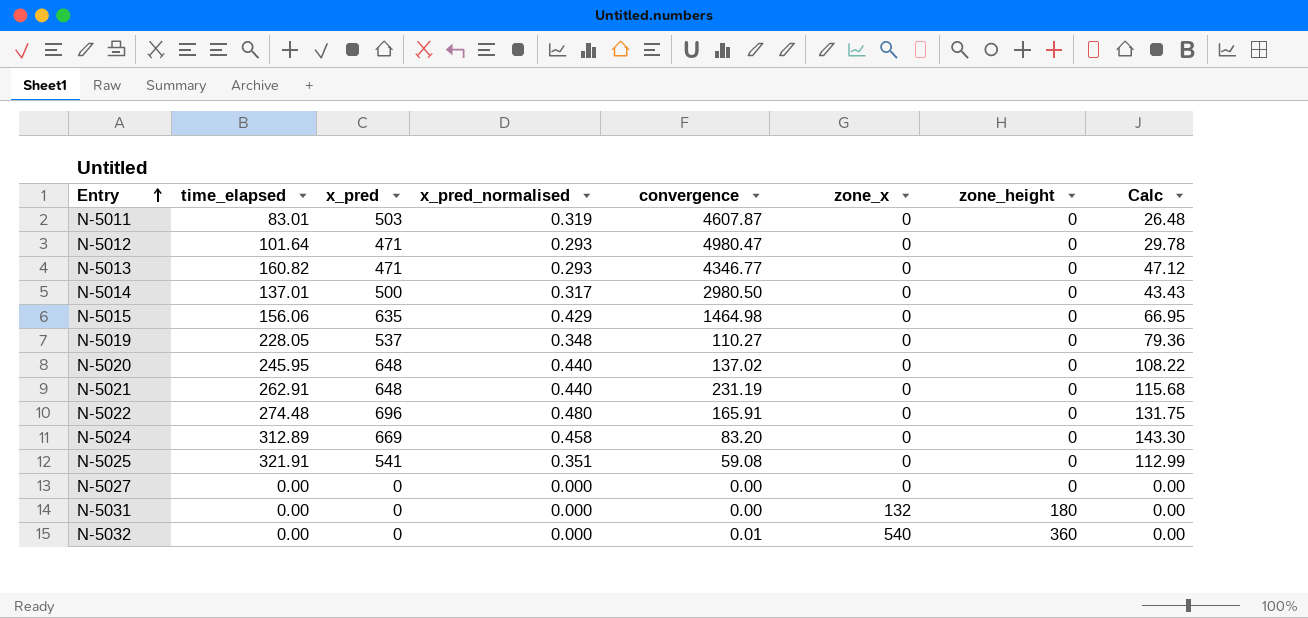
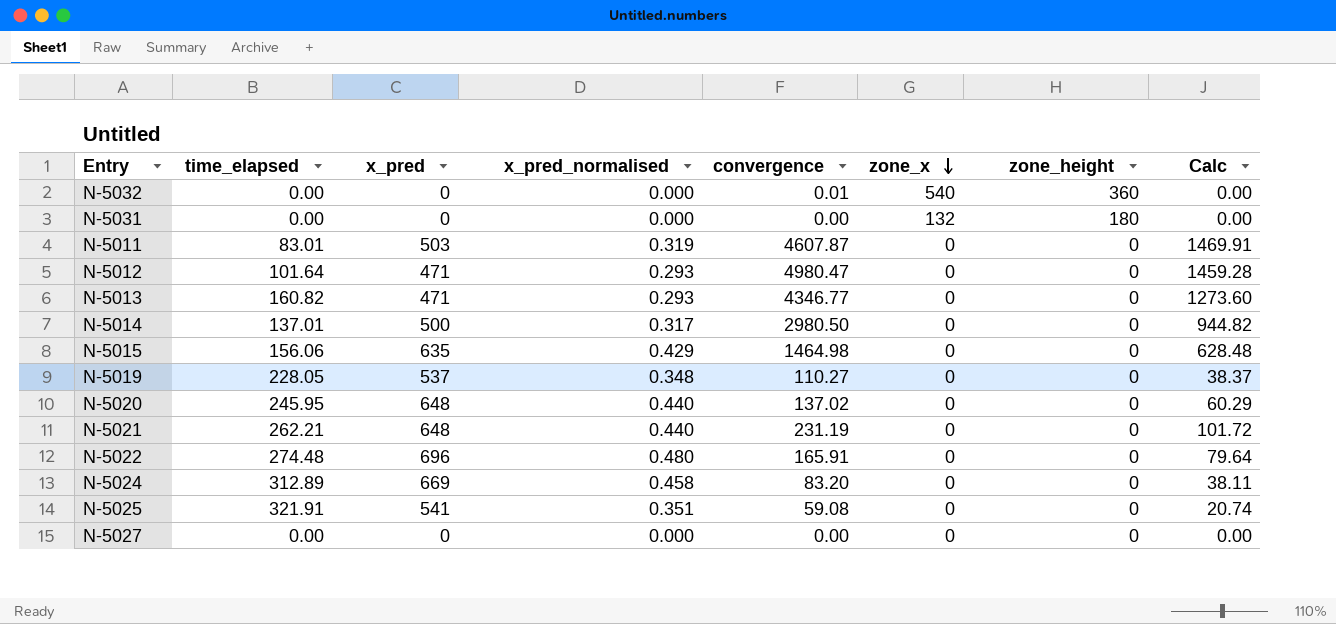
row order: Entry ascending -> zone_x descending
column Calc | formula: [time_elapsed] * [x_pred_normalised] -> [x_pred_normalised] * [convergence]
N-5021 | time_elapsed: 262.91 -> 262.21

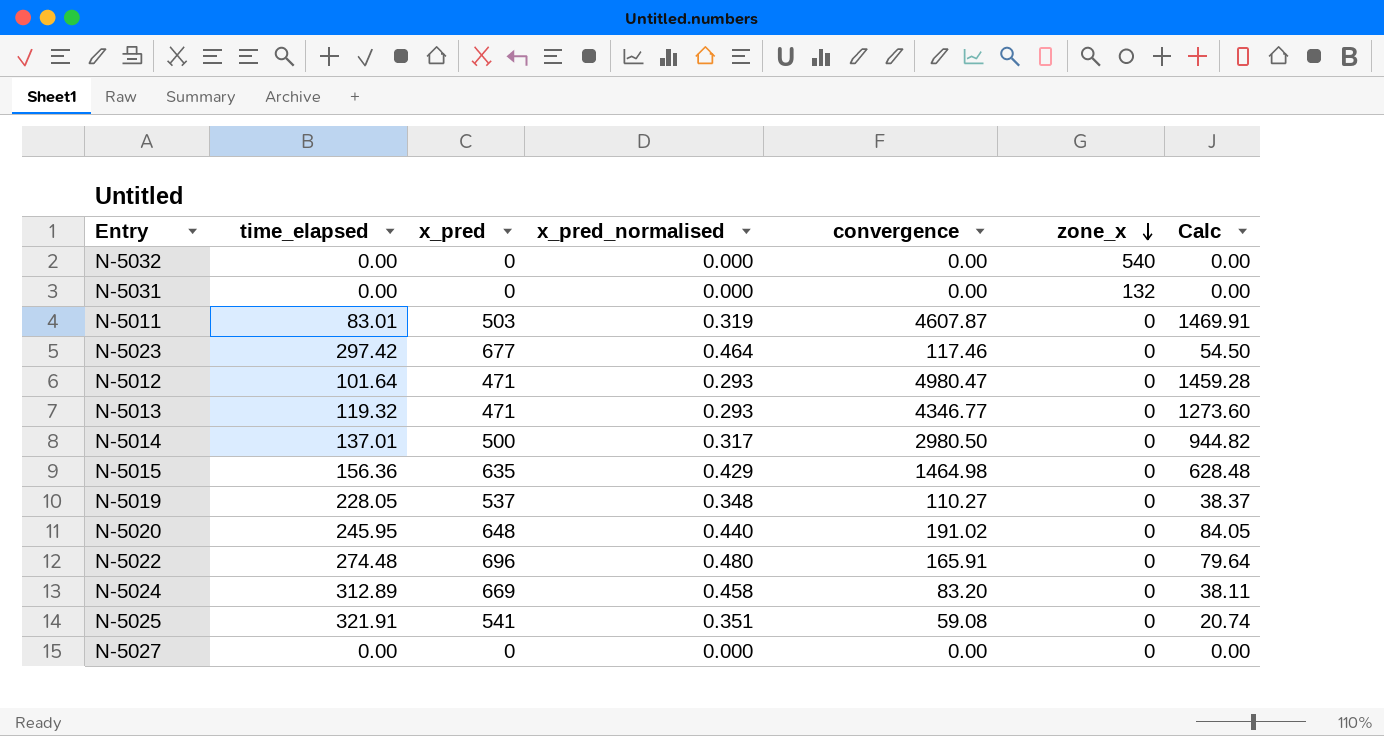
column zone_height | position: 7 -> none
row N-5021: 262.21 | 648 | 0.440 | 231.19 | 0 | 0 | 101.72 -> none
N-5032 | convergence: 0.01 -> 0.00
row N-5023: none -> 297.42 | 677 | 0.464 | 117.46 | 0 | 54.50
N-5013 | time_elapsed: 160.82 -> 119.32
N-5015 | time_elapsed: 156.06 -> 156.36
N-5020 | convergence: 137.02 -> 191.02
N-5020 | Calc: 60.29 -> 84.05

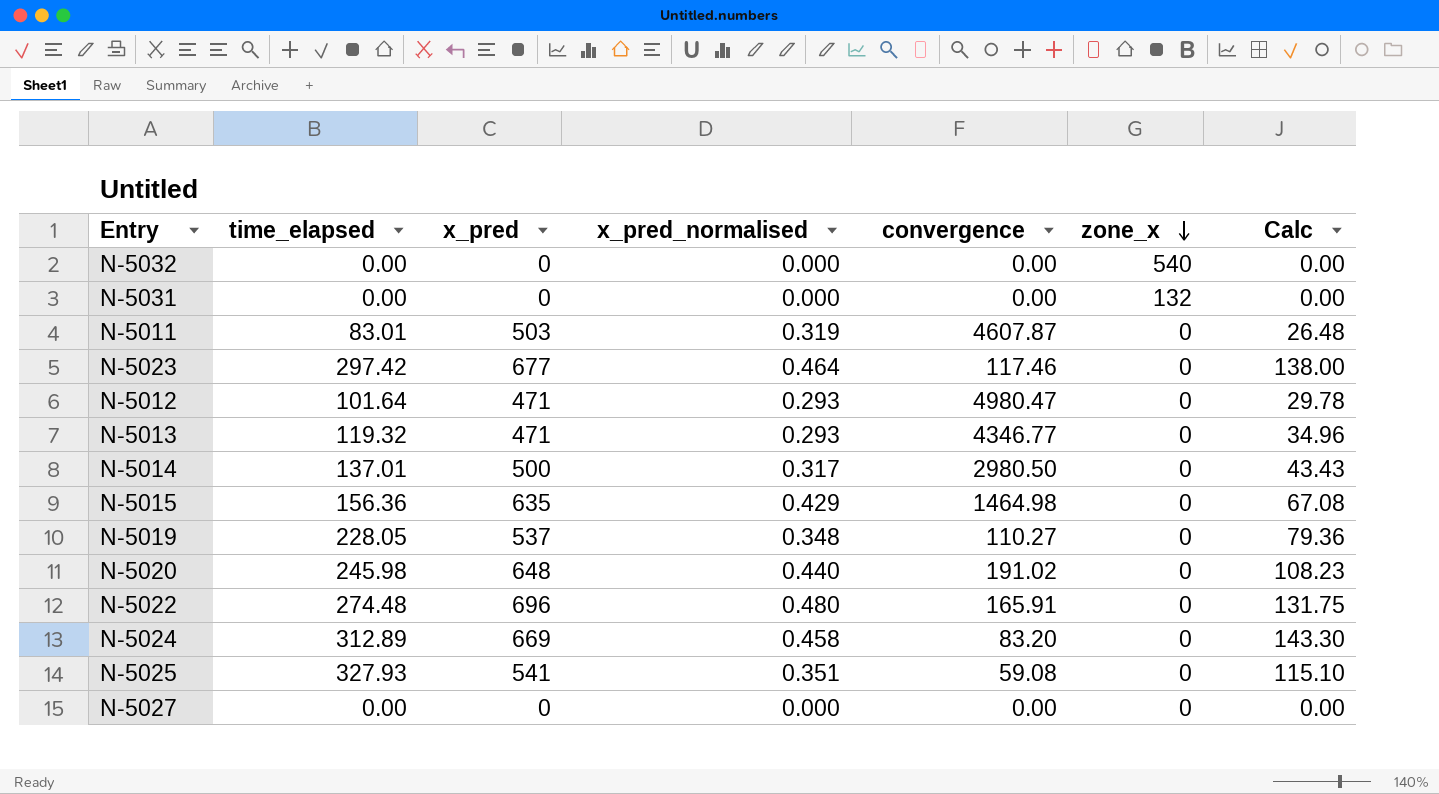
column Calc | formula: [x_pred_normalised] * [convergence] -> [time_elapsed] * [x_pred_normalised]
N-5020 | time_elapsed: 245.95 -> 245.98
N-5025 | time_elapsed: 321.91 -> 327.93

